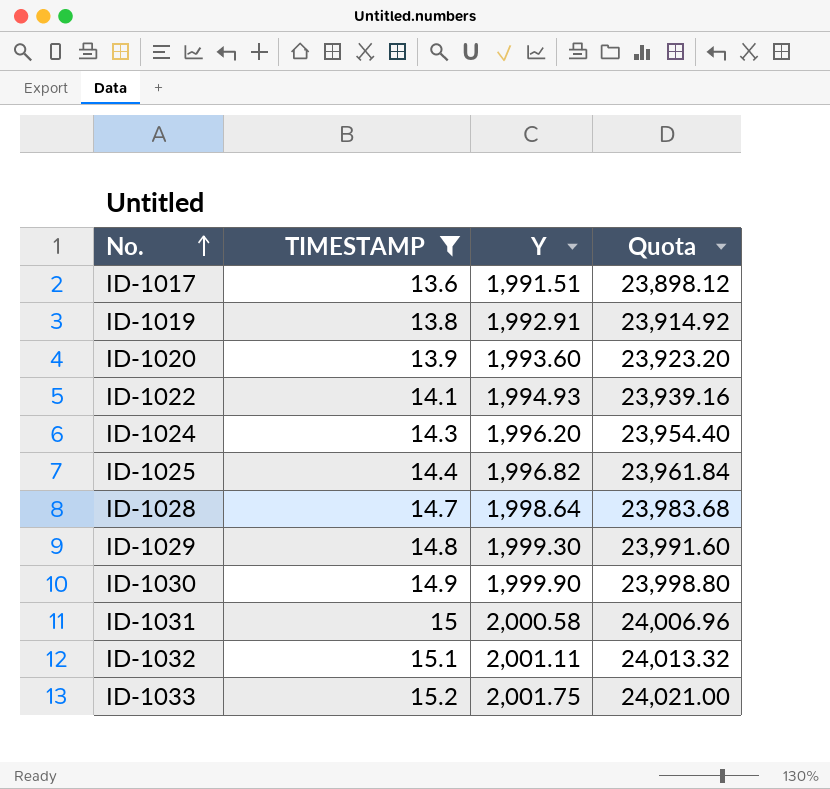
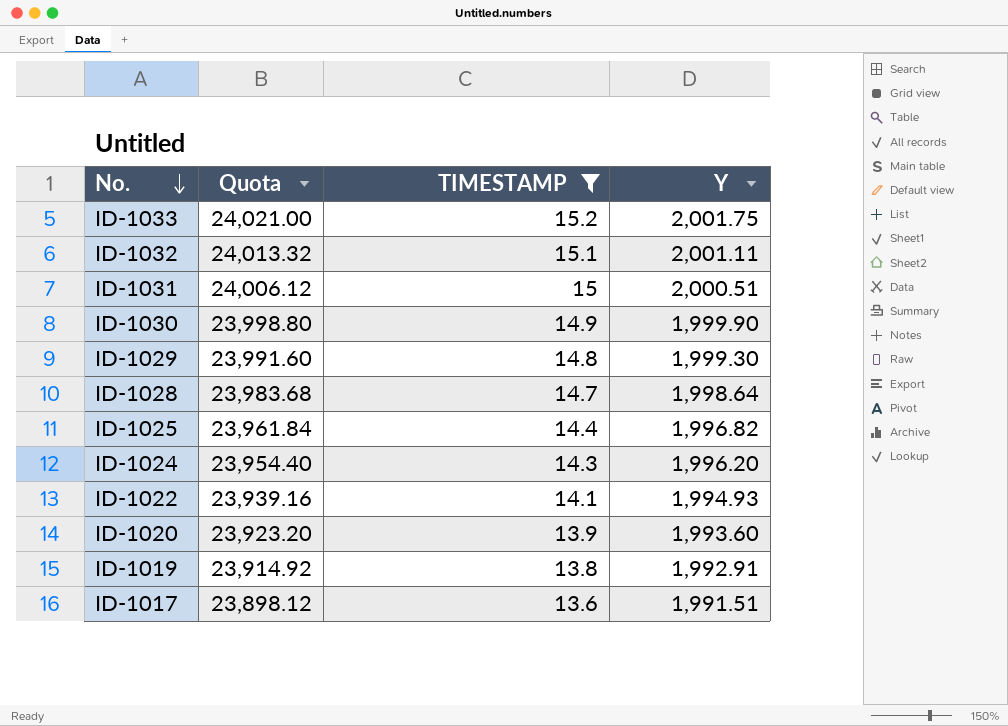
row order: No. ascending -> No. descending
column Quota | position: 4 -> 2
ID-1031 | Quota: 24,006.96 -> 24,006.12
ID-1031 | Y: 2,000.58 -> 2,000.51

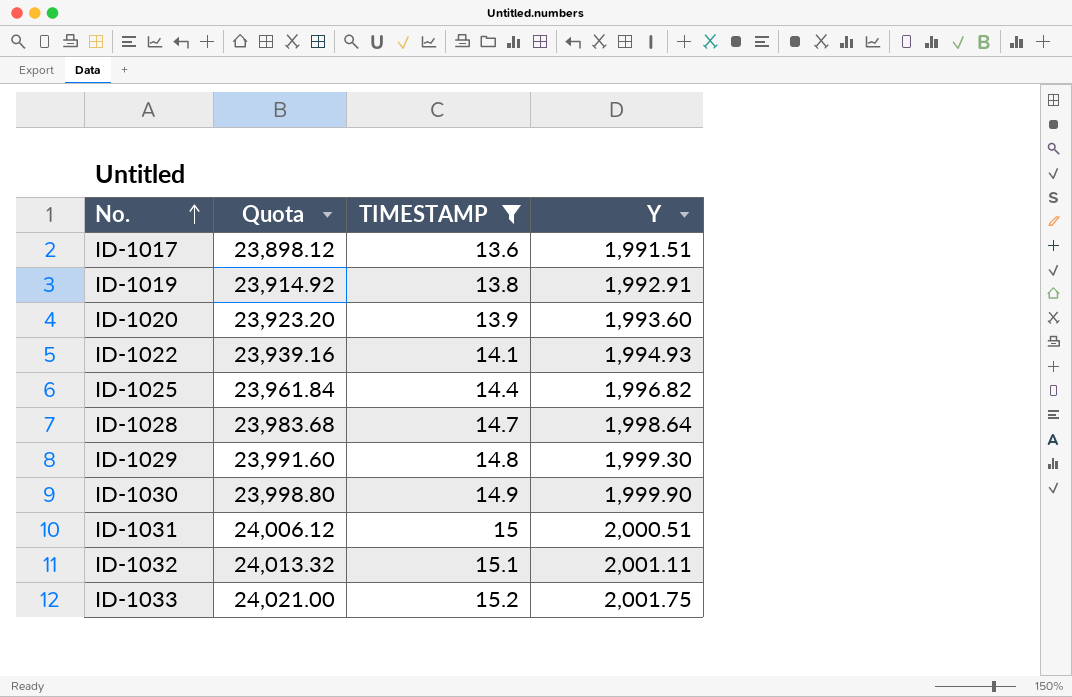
row order: No. descending -> No. ascending
row ID-1024: 23,954.40 | 14.3 | 1,996.20 -> none

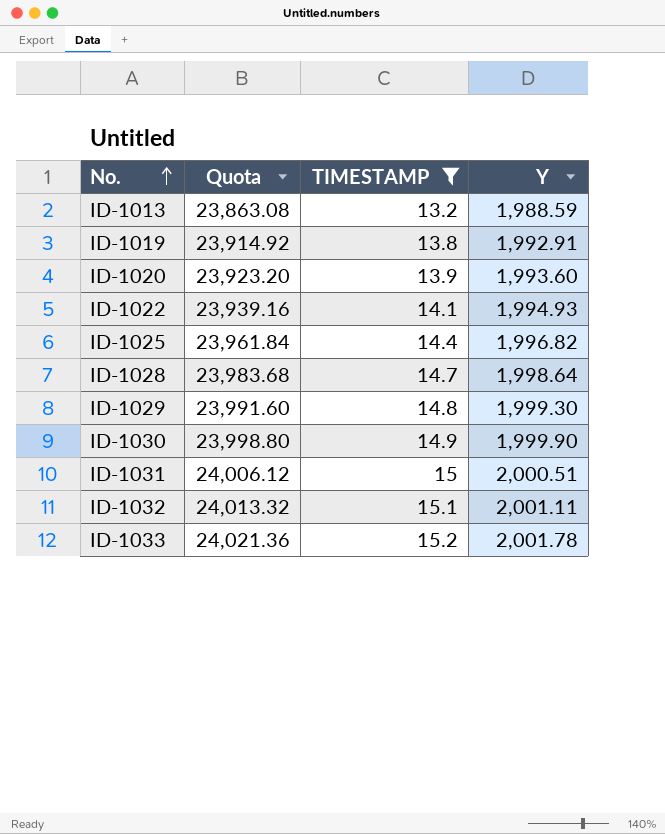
row ID-1017: 23,898.12 | 13.6 | 1,991.51 -> none
row ID-1013: none -> 23,863.08 | 13.2 | 1,988.59
ID-1033 | Quota: 24,021.00 -> 24,021.36
ID-1033 | Y: 2,001.75 -> 2,001.78

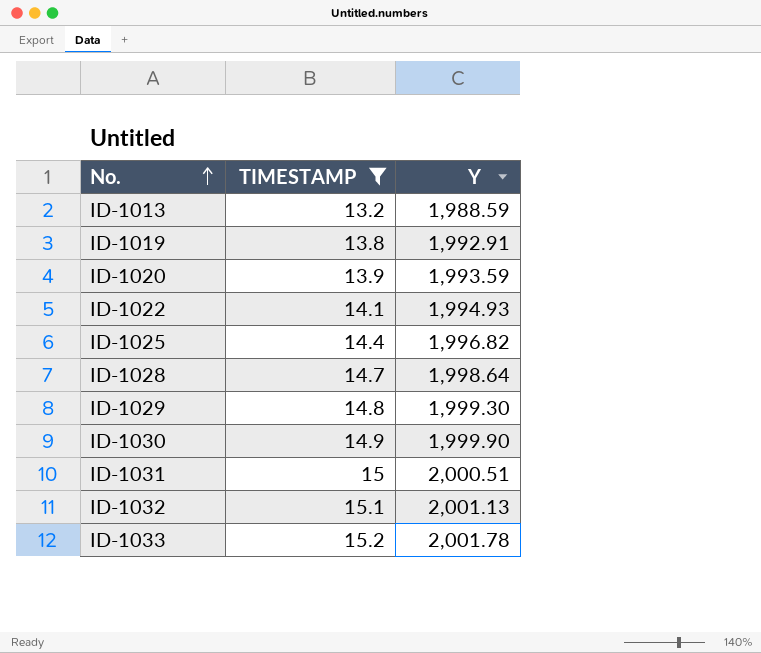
column Quota | formula: [Y] * 12 -> none
ID-1020 | Y: 1,993.60 -> 1,993.59
ID-1032 | Y: 2,001.11 -> 2,001.13

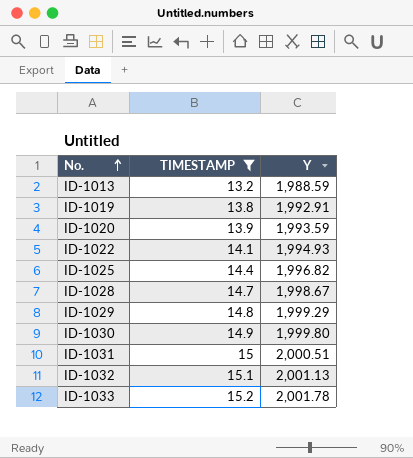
ID-1028 | Y: 1,998.64 -> 1,998.67
ID-1029 | Y: 1,999.30 -> 1,999.29
ID-1030 | Y: 1,999.90 -> 1,999.80

